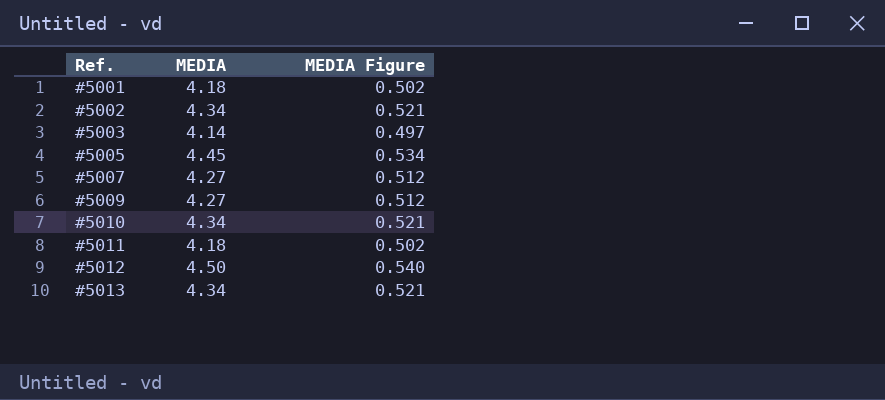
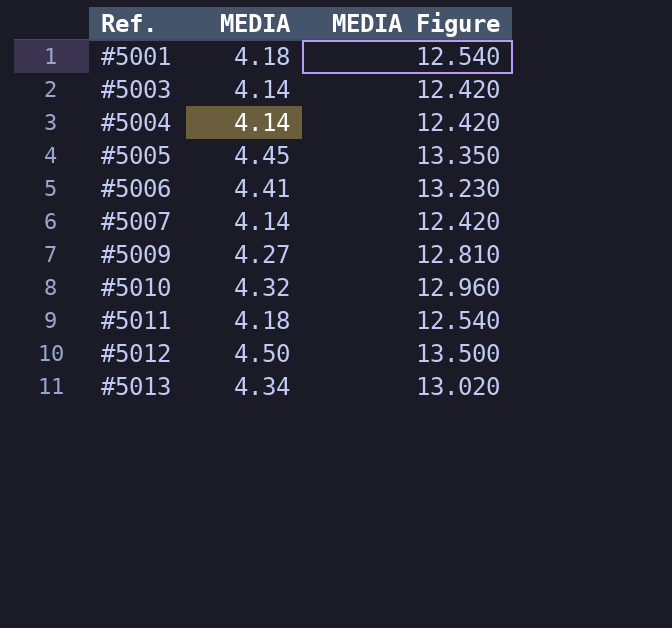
column MEDIA Figure | formula: [MEDIA] * 0.12 -> [MEDIA] * 3
row #5002: 4.34 | 0.521 -> none
row #5004: none -> 4.14 | 12.420
row #5006: none -> 4.41 | 13.230
#5007 | MEDIA: 4.27 -> 4.14
#5010 | MEDIA: 4.34 -> 4.32

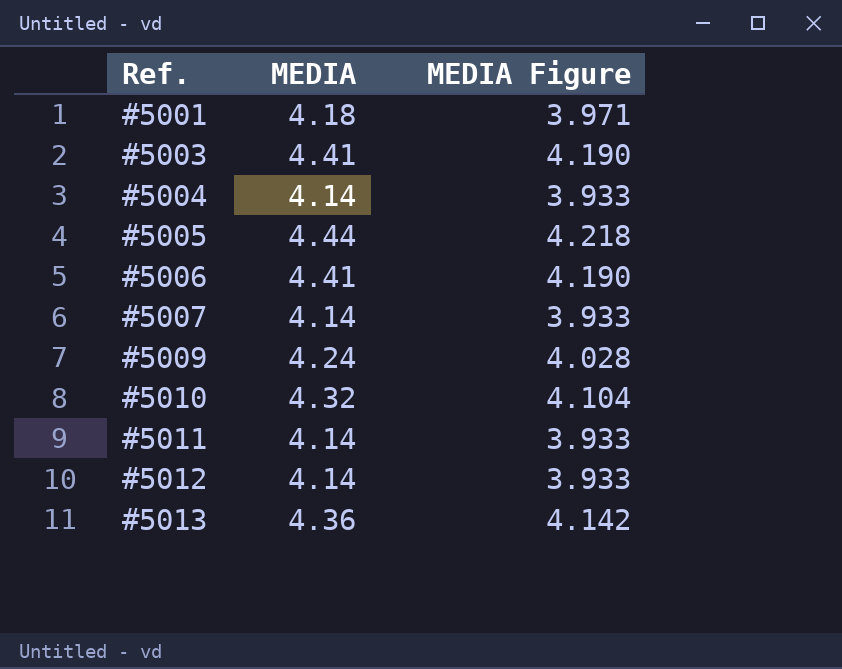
column MEDIA Figure | formula: [MEDIA] * 3 -> [MEDIA] * 0.95
#5003 | MEDIA: 4.14 -> 4.41
#5005 | MEDIA: 4.45 -> 4.44
#5009 | MEDIA: 4.27 -> 4.24
#5011 | MEDIA: 4.18 -> 4.14
#5012 | MEDIA: 4.50 -> 4.14
#5013 | MEDIA: 4.34 -> 4.36

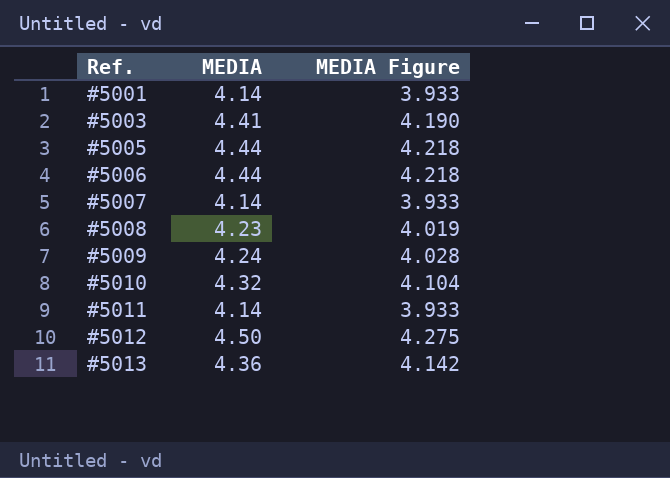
row #5004: 4.14 | 3.933 -> none
#5001 | MEDIA: 4.18 -> 4.14
#5001 | MEDIA Figure: 3.971 -> 3.933
#5006 | MEDIA: 4.41 -> 4.44
#5006 | MEDIA Figure: 4.190 -> 4.218
row #5008: none -> 4.23 | 4.019
#5012 | MEDIA: 4.14 -> 4.50
#5012 | MEDIA Figure: 3.933 -> 4.275

